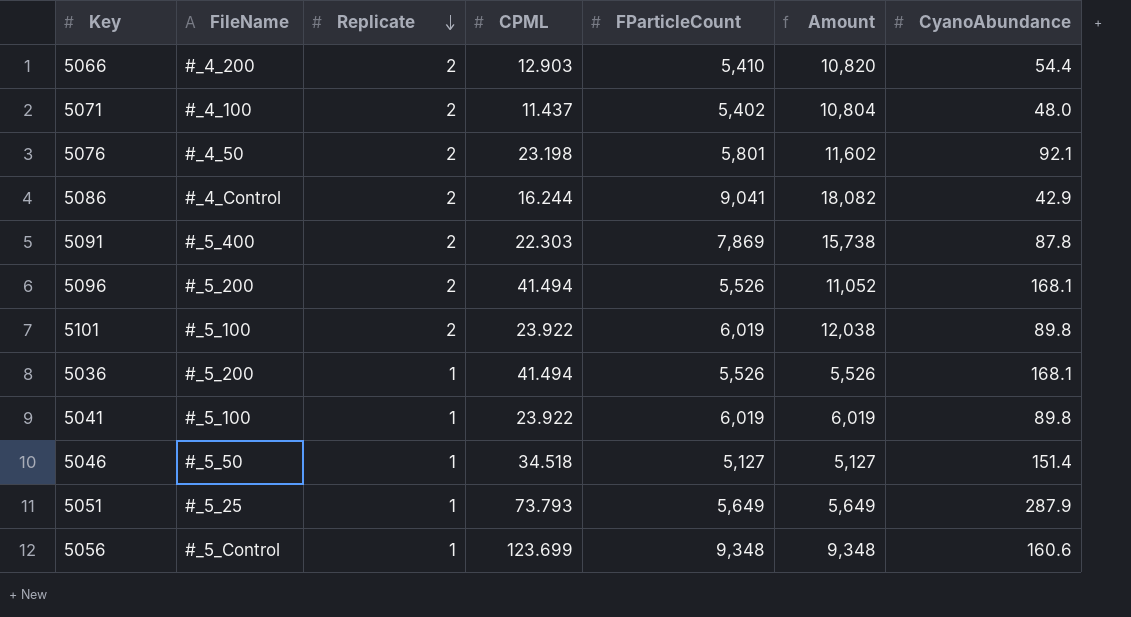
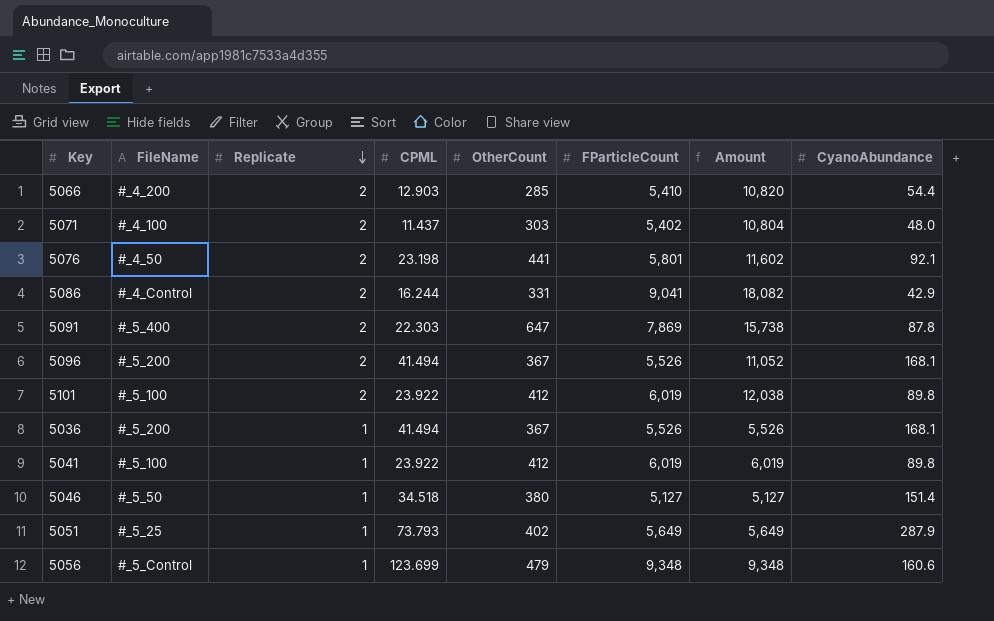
column OtherCount | position: none -> 5

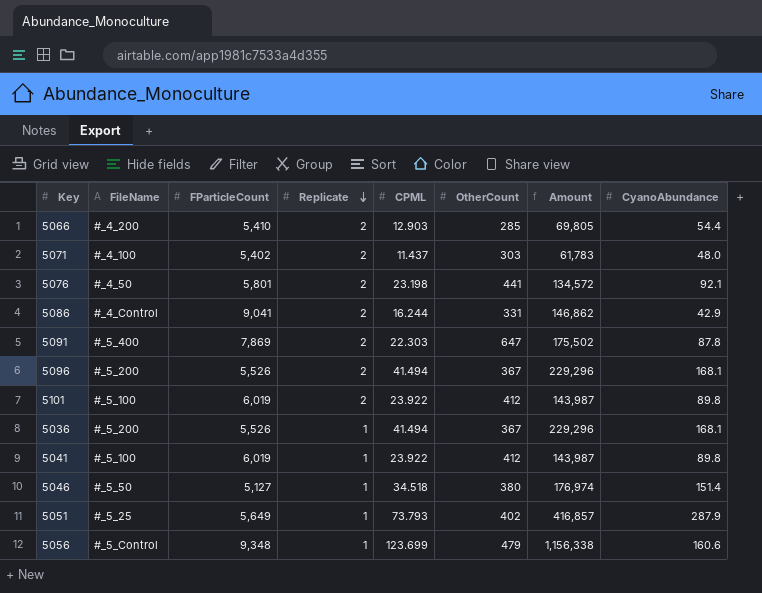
column FParticleCount | position: 6 -> 3
column Amount | formula: [Replicate] * [FParticleCount] -> [FParticleCount] * [CPML]

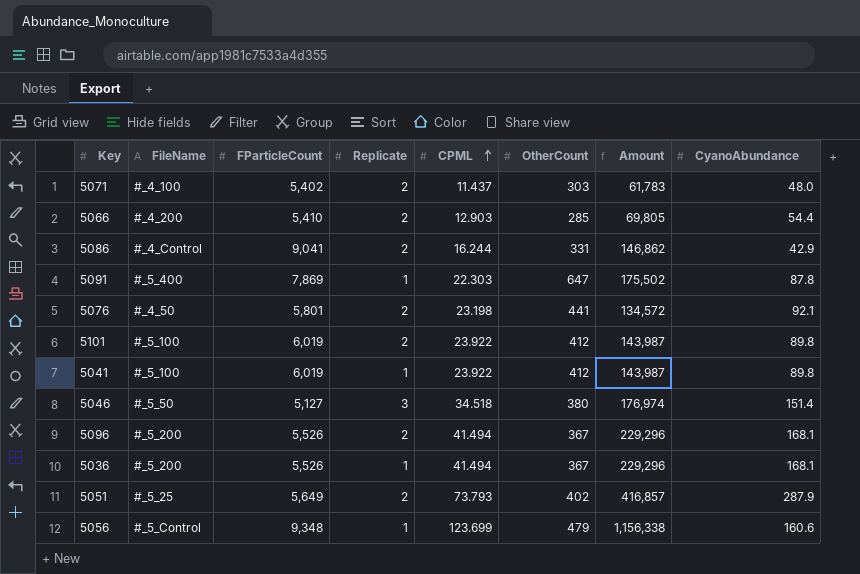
row order: Replicate descending -> CPML ascending
5091 | Replicate: 2 -> 1
5046 | Replicate: 1 -> 3
5051 | Replicate: 1 -> 2

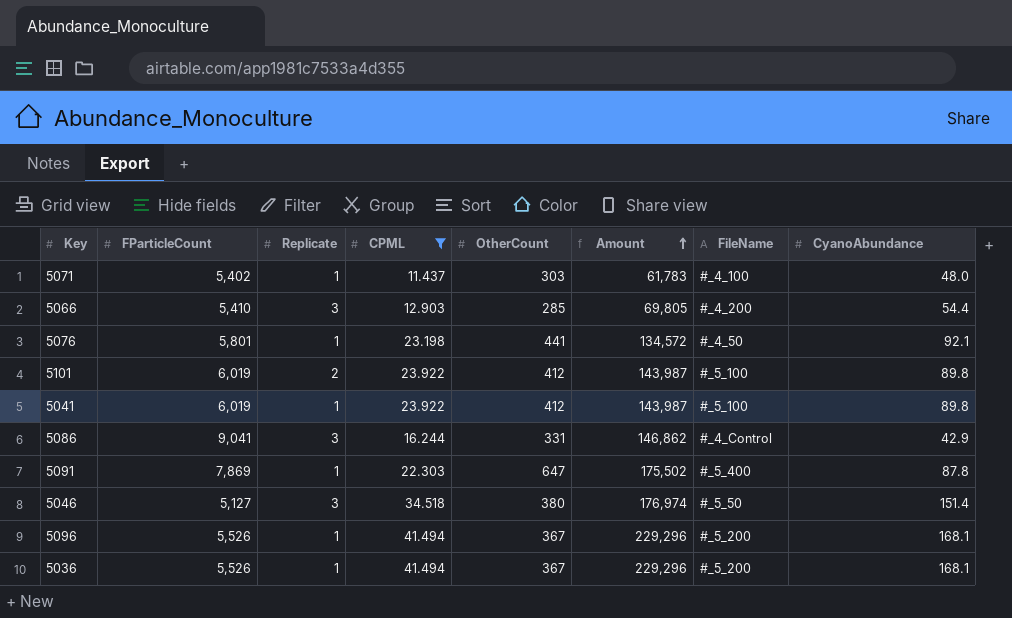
filter: none -> CPML <= 41.494
row order: CPML ascending -> Amount ascending
column FileName | position: 2 -> 7
5071 | Replicate: 2 -> 1
5066 | Replicate: 2 -> 3
5076 | Replicate: 2 -> 1
5086 | Replicate: 2 -> 3
5096 | Replicate: 2 -> 1

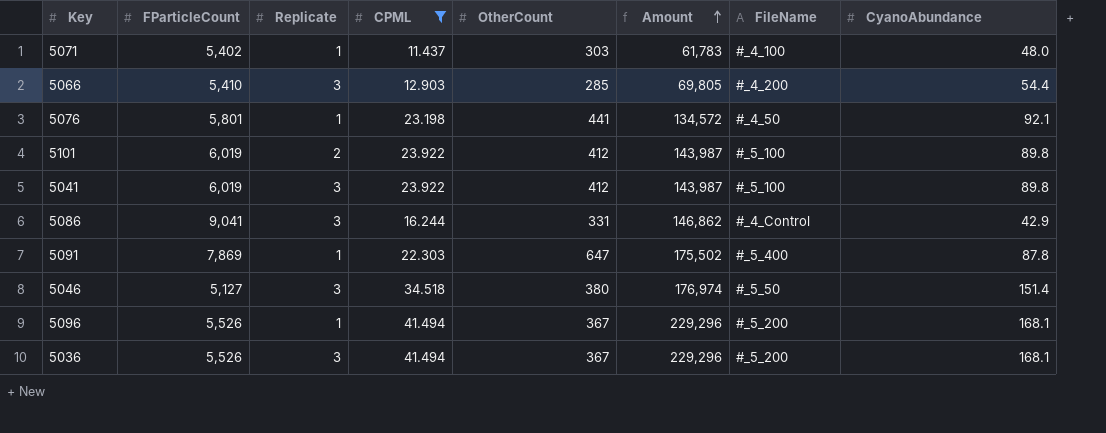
5041 | Replicate: 1 -> 3
5036 | Replicate: 1 -> 3

